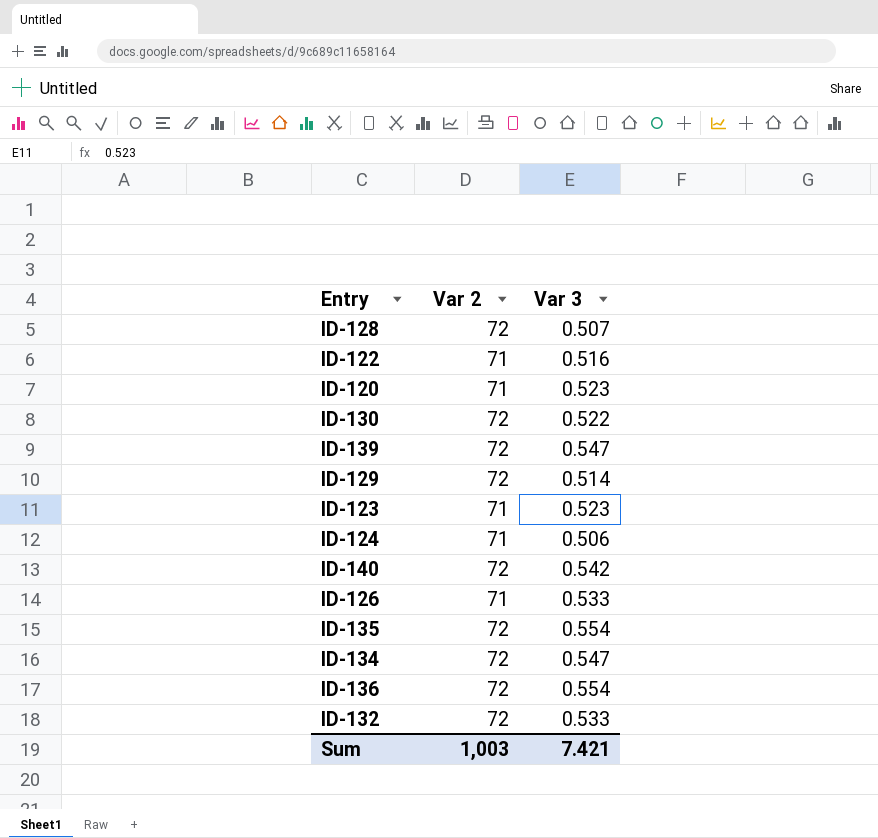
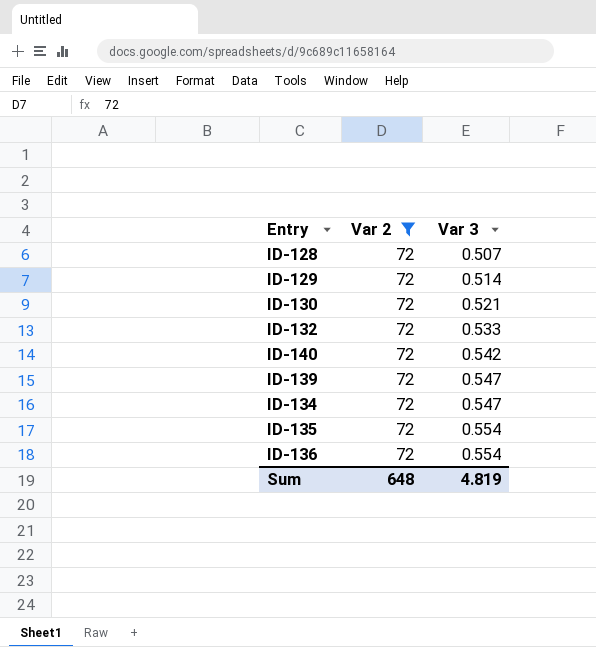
filter: none -> Var 2 = 72
row order: none -> Var 3 ascending
ID-130 | Var 3: 0.522 -> 0.521
Sum | Var 2: 1,003 -> 648
Sum | Var 3: 7.421 -> 4.819

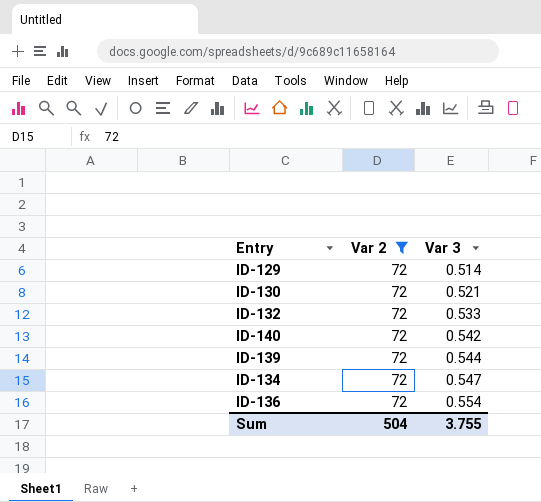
row ID-128: 72 | 0.507 -> none
row ID-135: 72 | 0.554 -> none
ID-139 | Var 3: 0.547 -> 0.544
Sum | Var 2: 648 -> 504
Sum | Var 3: 4.819 -> 3.755

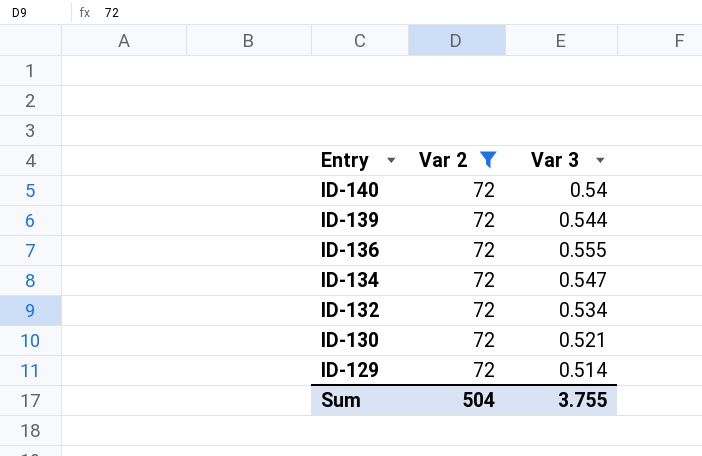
row order: Var 3 ascending -> Entry descending
ID-140 | Var 3: 0.542 -> 0.54
ID-136 | Var 3: 0.554 -> 0.555
ID-132 | Var 3: 0.533 -> 0.534

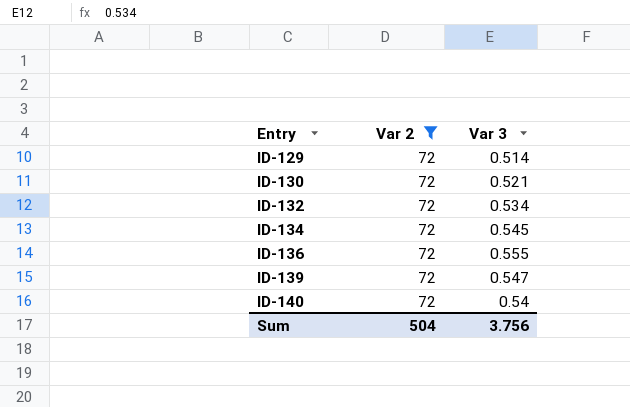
row order: Entry descending -> Entry ascending
ID-134 | Var 3: 0.547 -> 0.545
ID-139 | Var 3: 0.544 -> 0.547
Sum | Var 3: 3.755 -> 3.756

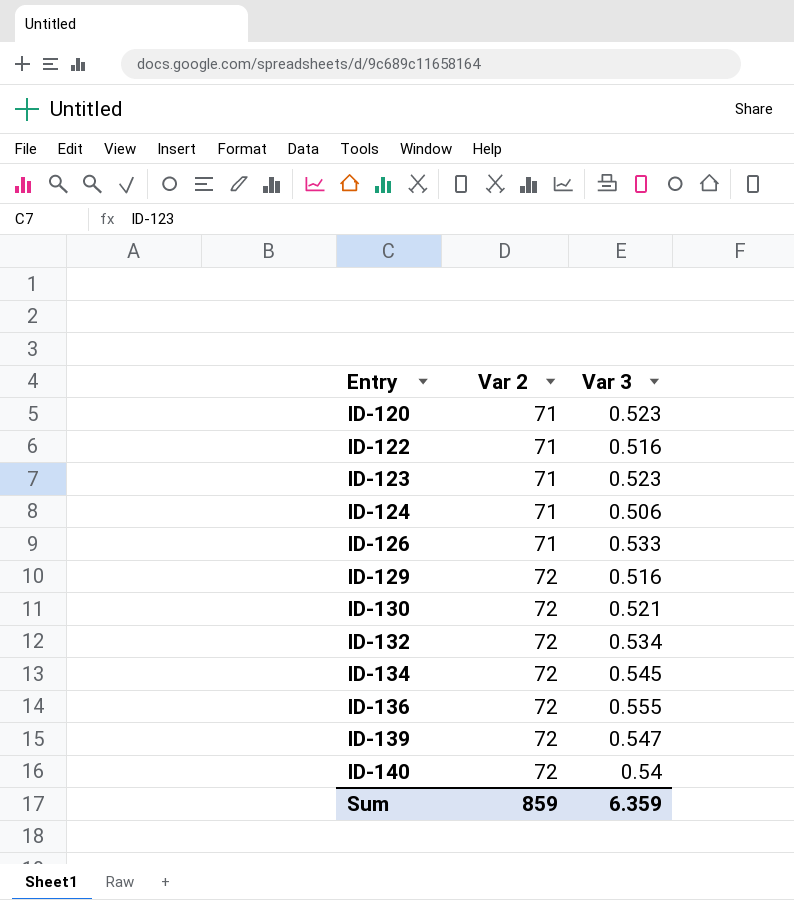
filter: Var 2 = 72 -> none
ID-129 | Var 3: 0.514 -> 0.516
Sum | Var 2: 504 -> 859
Sum | Var 3: 3.756 -> 6.359

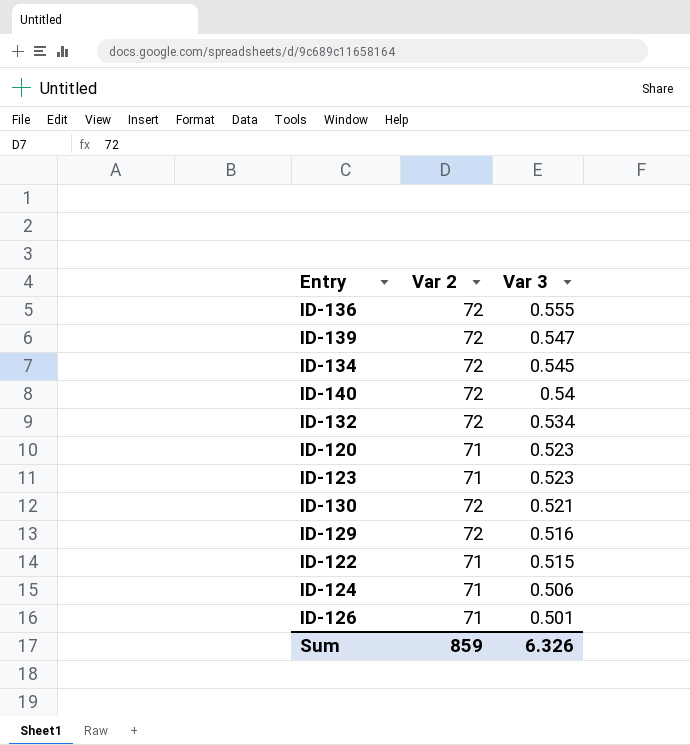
row order: Entry ascending -> Var 3 descending
ID-122 | Var 3: 0.516 -> 0.515
ID-126 | Var 3: 0.533 -> 0.501
Sum | Var 3: 6.359 -> 6.326

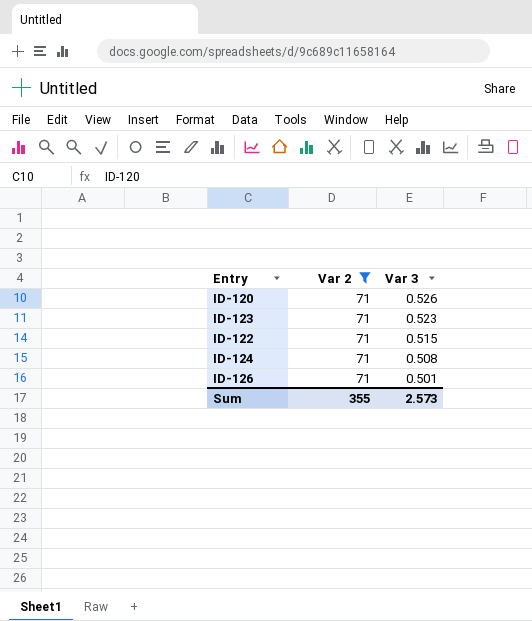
filter: none -> Var 2 = 71
ID-120 | Var 3: 0.523 -> 0.526
ID-124 | Var 3: 0.506 -> 0.508
Sum | Var 2: 859 -> 355
Sum | Var 3: 6.326 -> 2.573

